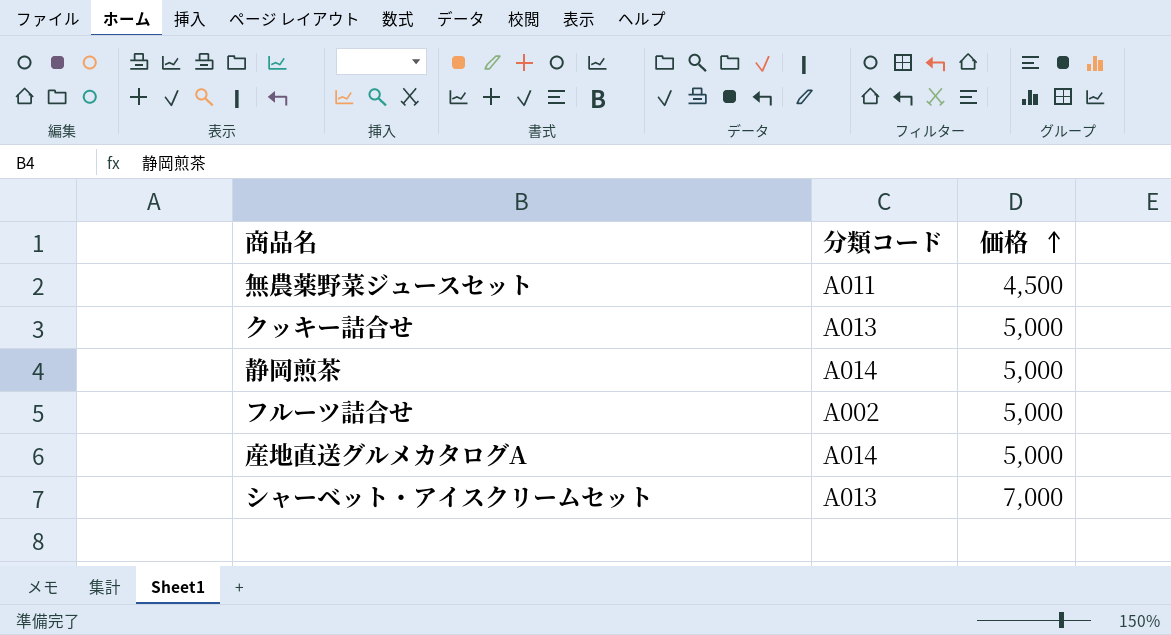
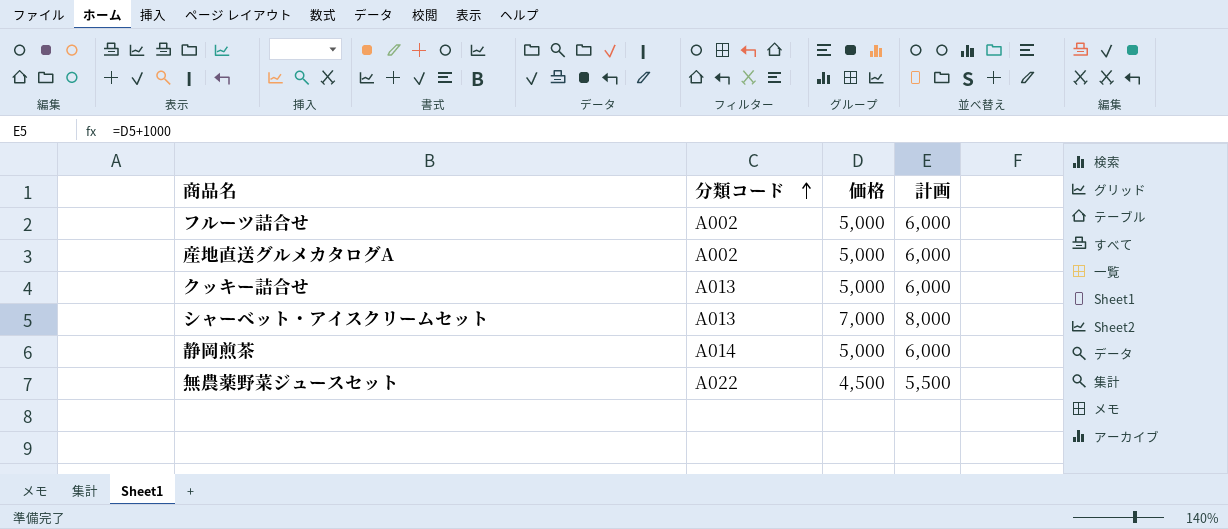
row order: 価格 ascending -> 分類コード ascending
column 計画 | formula: none -> [価格] + 1000
産地直送グルメカタログA | 分類コード: A014 -> A002
無農薬野菜ジュースセット | 分類コード: A011 -> A022

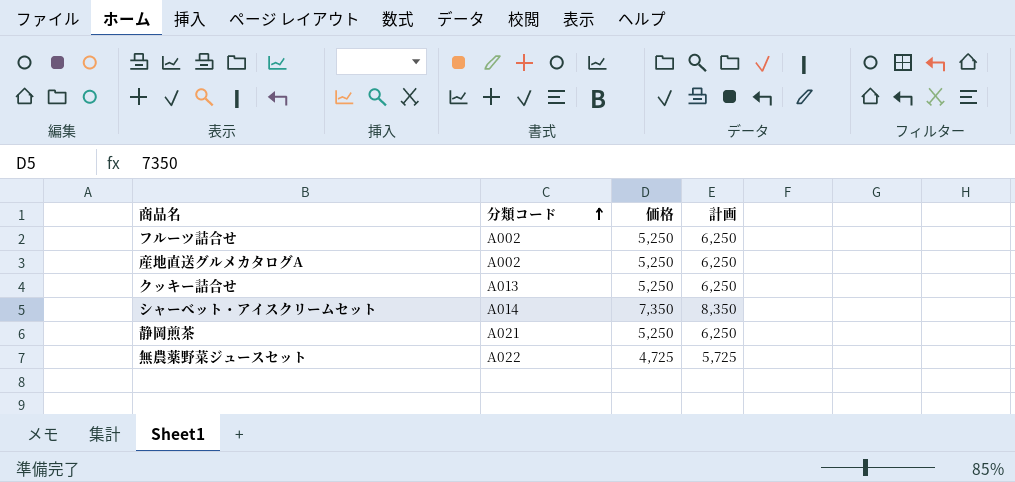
フルーツ詰合せ | 価格: 5,000 -> 5,250
フルーツ詰合せ | 計画: 6,000 -> 6,250
産地直送グルメカタログA | 価格: 5,000 -> 5,250
産地直送グルメカタログA | 計画: 6,000 -> 6,250
クッキー詰合せ | 価格: 5,000 -> 5,250
クッキー詰合せ | 計画: 6,000 -> 6,250
シャーベット・アイスクリームセット | 分類コード: A013 -> A014
シャーベット・アイスクリームセット | 価格: 7,000 -> 7,350
シャーベット・アイスクリームセット | 計画: 8,000 -> 8,350
静岡煎茶 | 分類コード: A014 -> A021
静岡煎茶 | 価格: 5,000 -> 5,250
静岡煎茶 | 計画: 6,000 -> 6,250
無農薬野菜ジュースセット | 価格: 4,500 -> 4,725
無農薬野菜ジュースセット | 計画: 5,500 -> 5,725

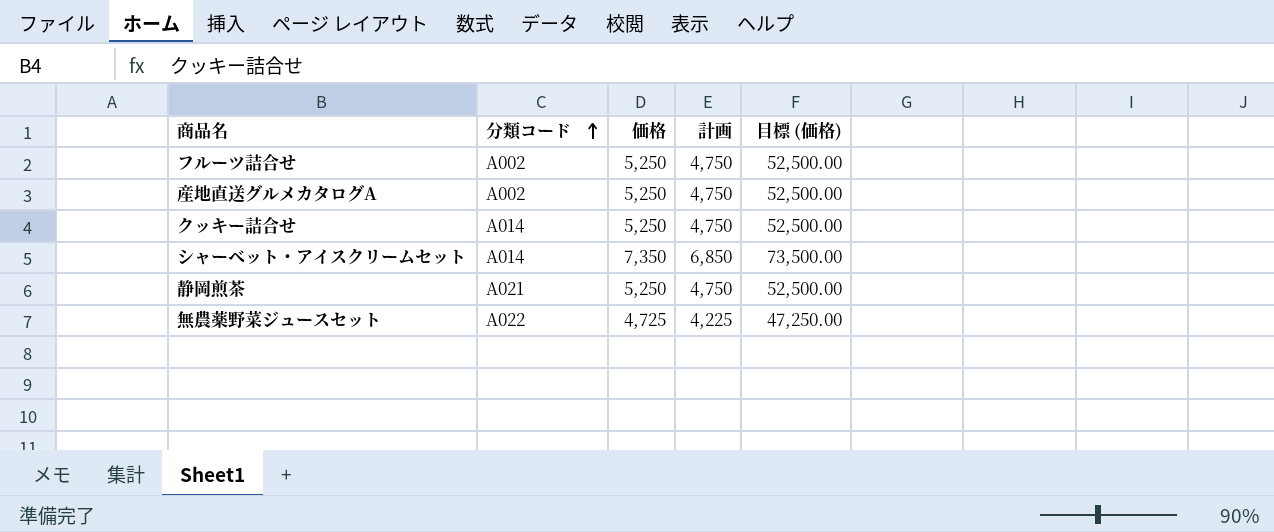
column 計画 | formula: [価格] + 1000 -> [価格] - 500
column 目標 (価格) | formula: none -> [価格] * 10
クッキー詰合せ | 分類コード: A013 -> A014

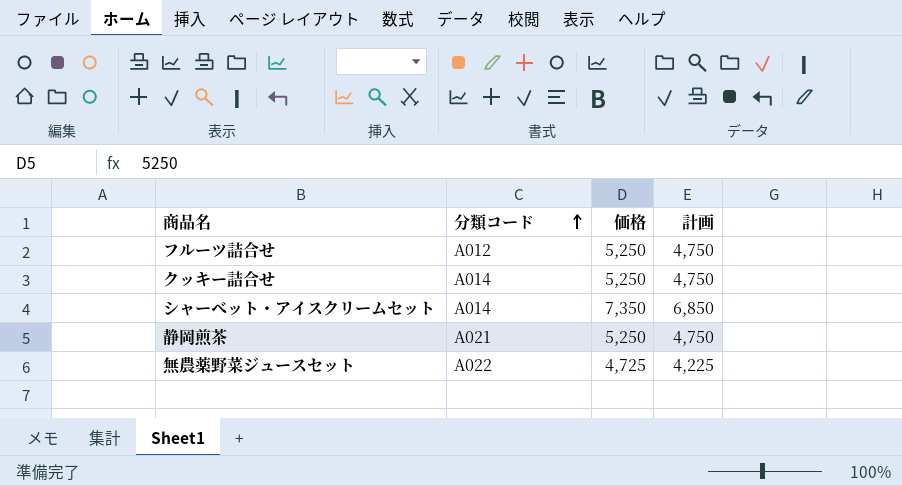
column 目標 (価格) | formula: [価格] * 10 -> none
row 産地直送グルメカタログA: A002 | 5,250 | 4,750 | 52,500.00 -> none
フルーツ詰合せ | 分類コード: A002 -> A012

